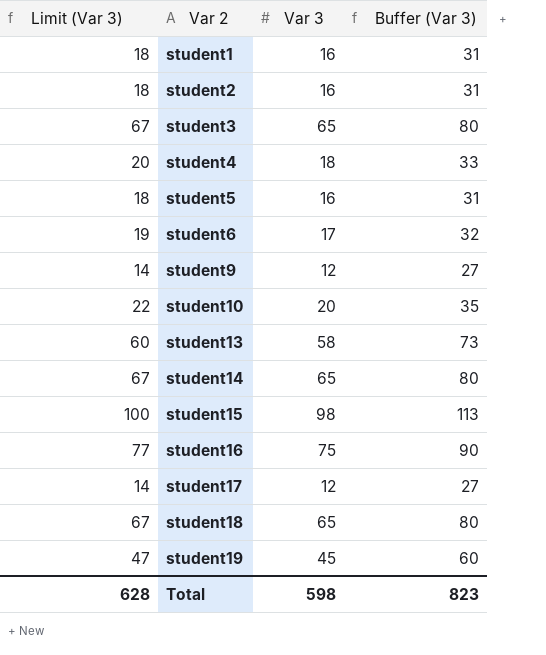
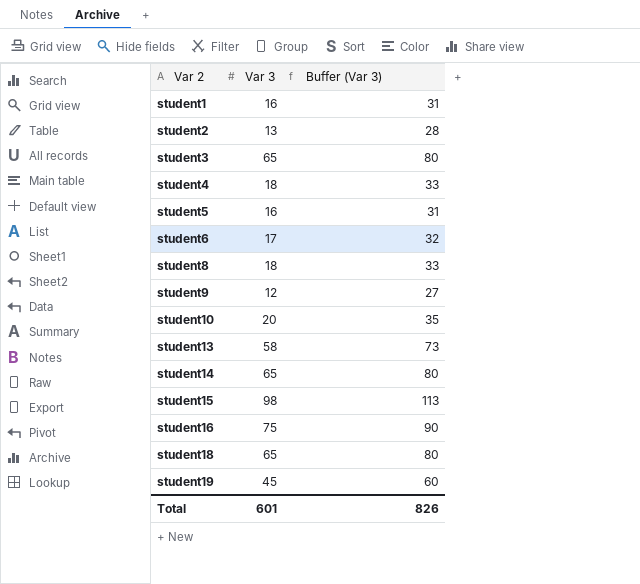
column Limit (Var 3) | formula: [Var 3] + 2 -> none
row student17: 14 | 12 | 27 -> none
student2 | Var 3: 16 -> 13
student2 | Buffer (Var 3): 31 -> 28
row student8: none -> 18 | 33
Total | Var 3: 598 -> 601
Total | Buffer (Var 3): 823 -> 826

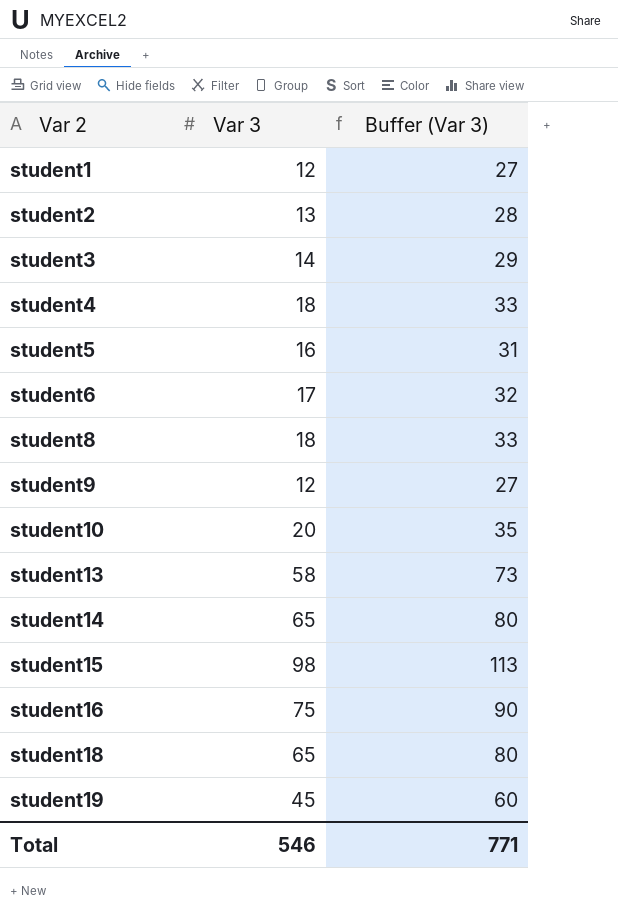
student1 | Var 3: 16 -> 12
student1 | Buffer (Var 3): 31 -> 27
student3 | Var 3: 65 -> 14
student3 | Buffer (Var 3): 80 -> 29
Total | Var 3: 601 -> 546
Total | Buffer (Var 3): 826 -> 771

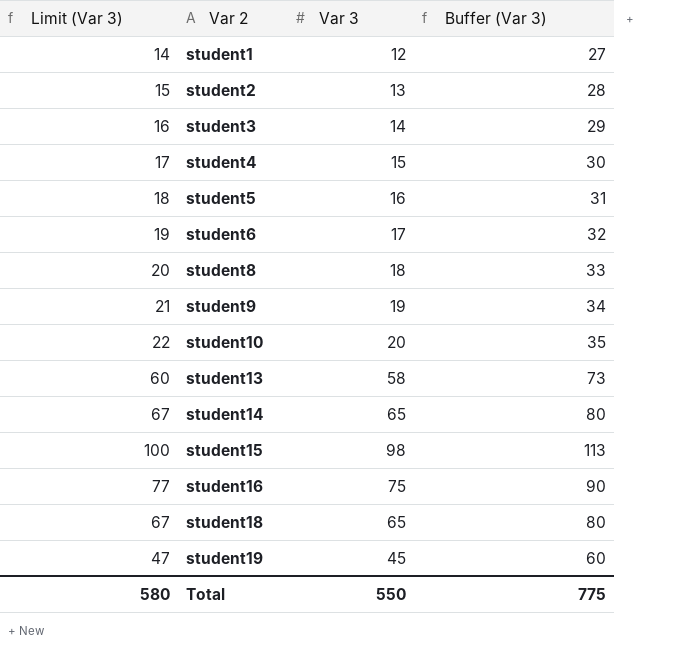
column Limit (Var 3) | formula: none -> [Var 3] + 2
student4 | Var 3: 18 -> 15
student4 | Buffer (Var 3): 33 -> 30
student9 | Var 3: 12 -> 19
student9 | Buffer (Var 3): 27 -> 34
Total | Var 3: 546 -> 550
Total | Buffer (Var 3): 771 -> 775

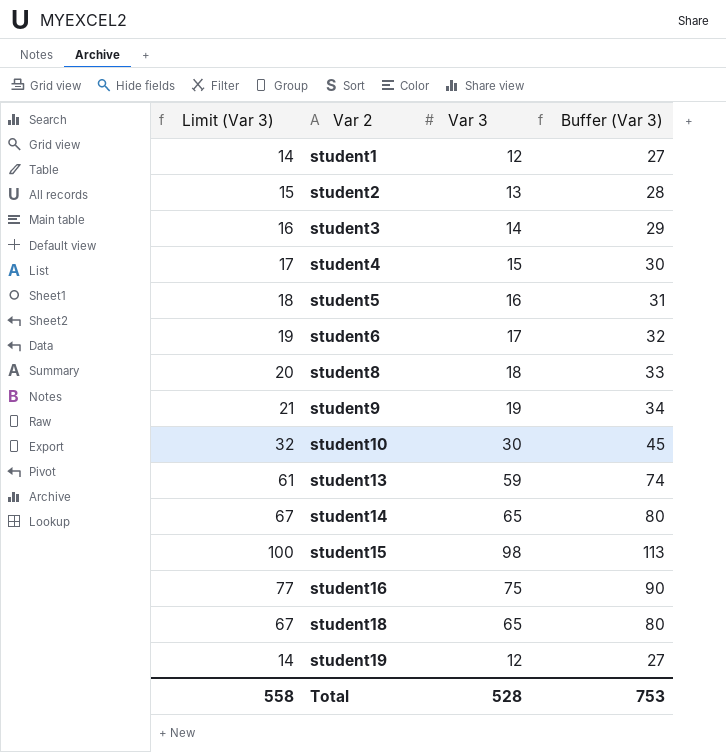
student10 | Limit (Var 3): 22 -> 32
student10 | Var 3: 20 -> 30
student10 | Buffer (Var 3): 35 -> 45
student13 | Limit (Var 3): 60 -> 61
student13 | Var 3: 58 -> 59
student13 | Buffer (Var 3): 73 -> 74
student19 | Limit (Var 3): 47 -> 14
student19 | Var 3: 45 -> 12
student19 | Buffer (Var 3): 60 -> 27
Total | Limit (Var 3): 580 -> 558
Total | Var 3: 550 -> 528
Total | Buffer (Var 3): 775 -> 753

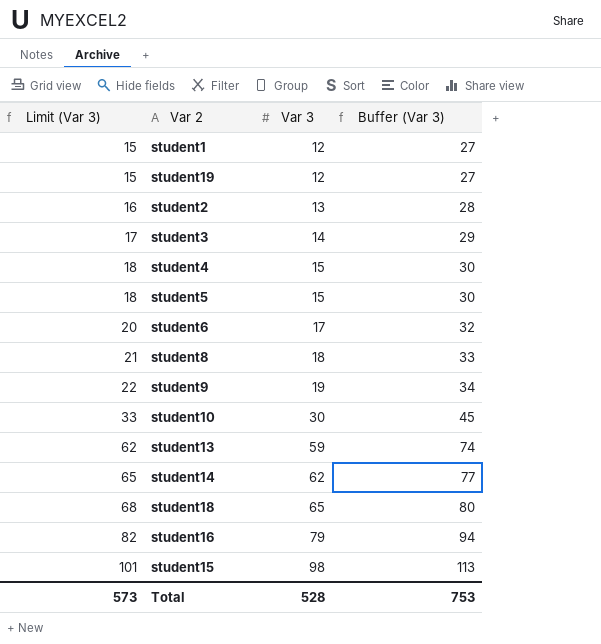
row order: Var 2 ascending -> Limit (Var 3) ascending
column Limit (Var 3) | formula: [Var 3] + 2 -> [Var 3] + 3
student5 | Var 3: 16 -> 15
student5 | Buffer (Var 3): 31 -> 30
student14 | Var 3: 65 -> 62
student14 | Buffer (Var 3): 80 -> 77
student16 | Var 3: 75 -> 79
student16 | Buffer (Var 3): 90 -> 94
Total | Limit (Var 3): 558 -> 573

